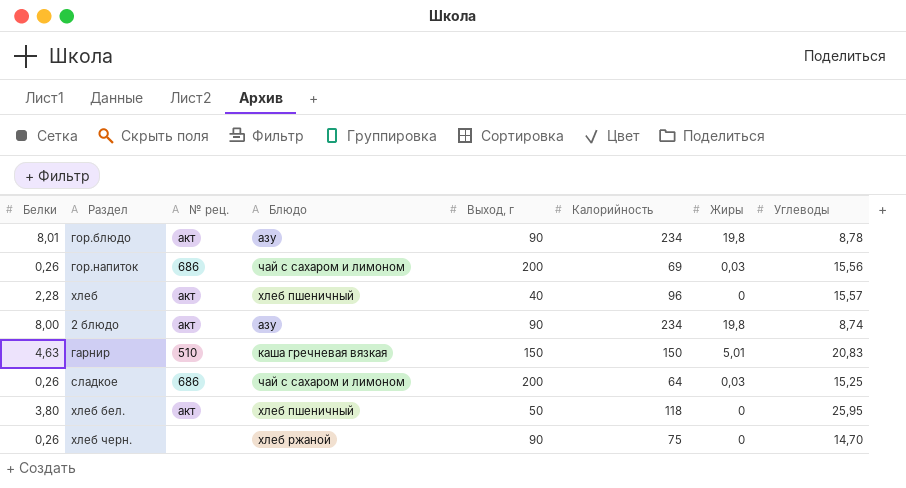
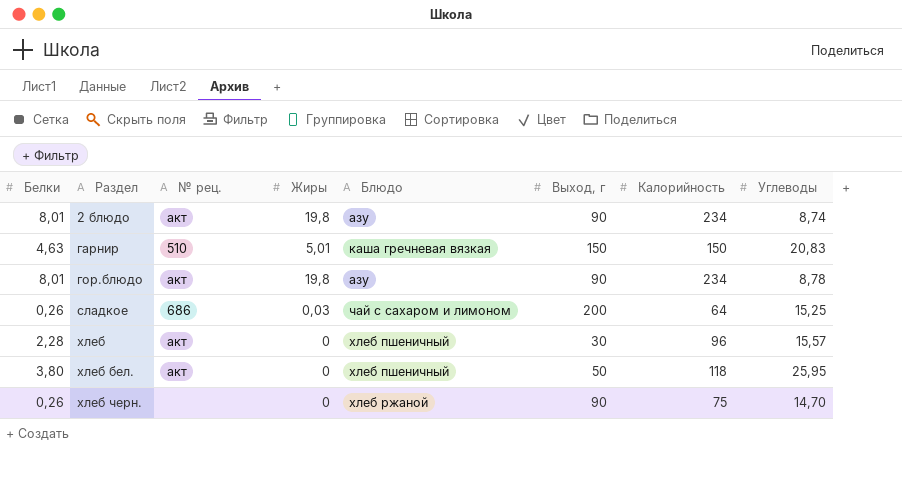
row order: none -> Раздел ascending
column Жиры | position: 7 -> 4
row гор.напиток: 0,26 | 686 | чай с сахаром и лимоном | 200 | 69 | 0,03 | 15,56 -> none
2 блюдо | Белки: 8,00 -> 8,01
хлеб | Выход, г: 40 -> 30

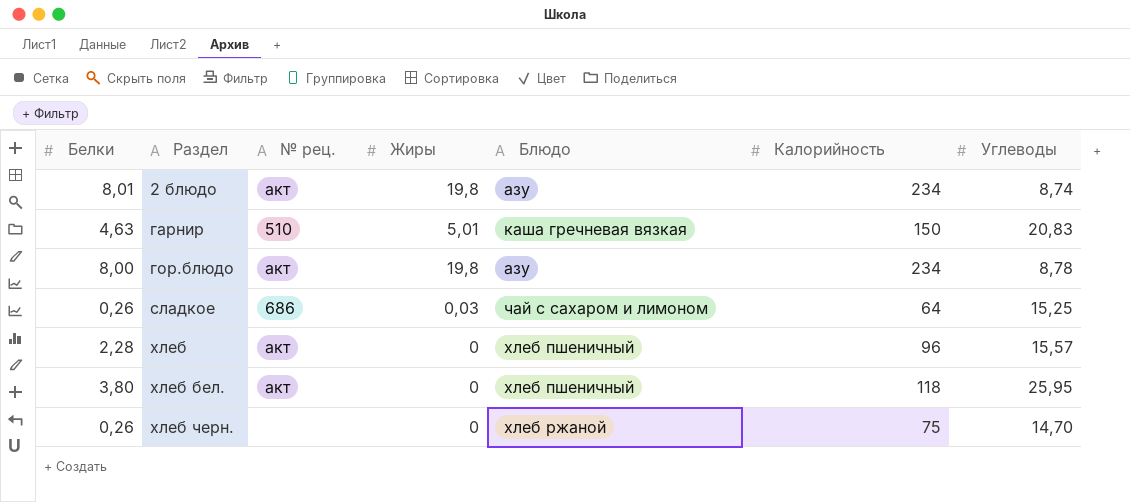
column Выход, г | position: 6 -> none
гор.блюдо | Белки: 8,01 -> 8,00

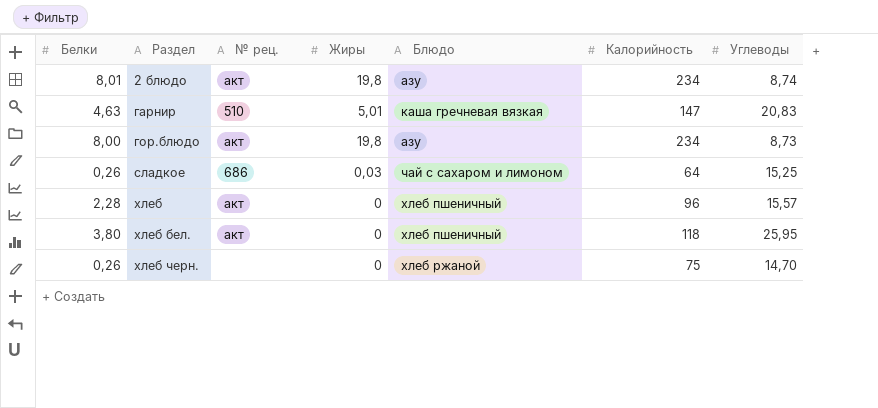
гарнир | Калорийность: 150 -> 147
гор.блюдо | Углеводы: 8,78 -> 8,73

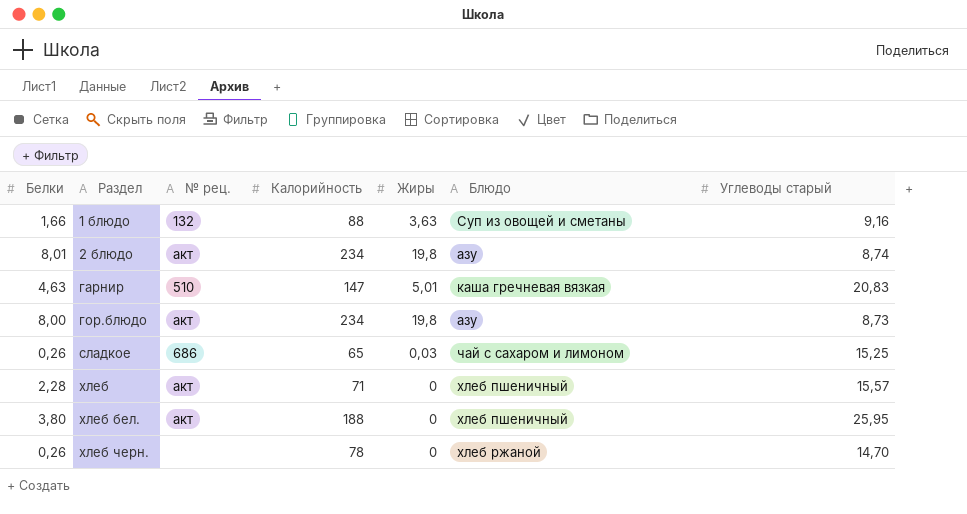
column Калорийность | position: 6 -> 4
column name: Углеводы -> Углеводы старый
row 1 блюдо: none -> 1,66 | 132 | 88 | 3,63 | Суп из овощей и сметаны | 9,16
сладкое | Калорийность: 64 -> 65
хлеб | Калорийность: 96 -> 71
хлеб бел. | Калорийность: 118 -> 188
хлеб черн. | Калорийность: 75 -> 78

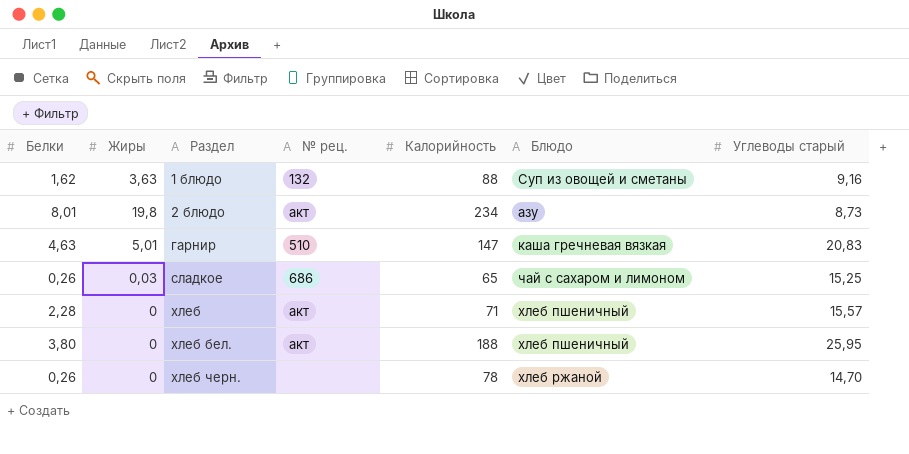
column Жиры | position: 5 -> 2
row гор.блюдо: 8,00 | акт | 234 | 19,8 | азу | 8,73 -> none
1 блюдо | Белки: 1,66 -> 1,62
2 блюдо | Углеводы старый: 8,74 -> 8,73

